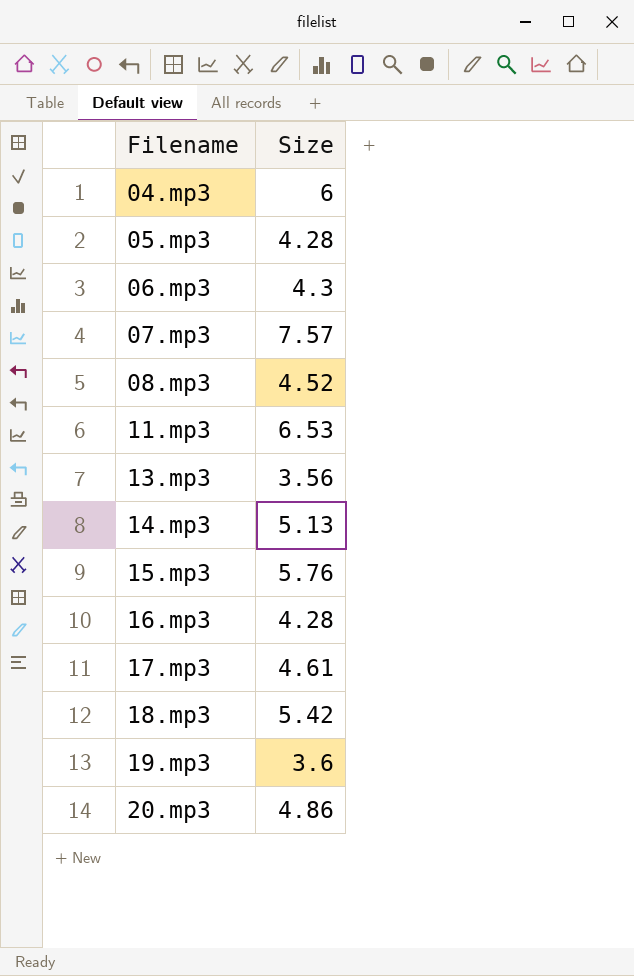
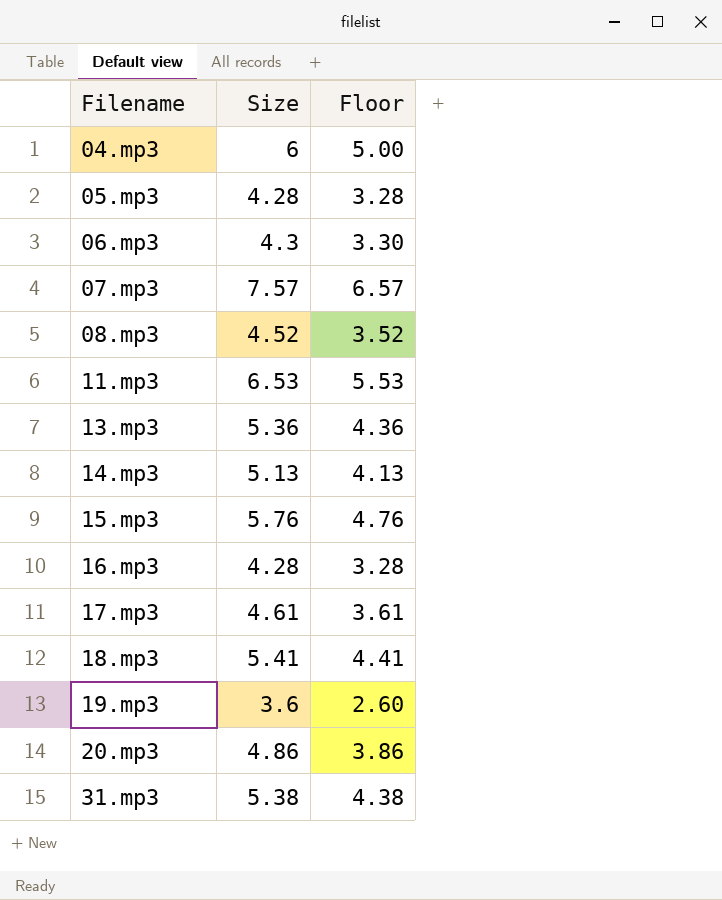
column Floor | formula: none -> [Size] - 1
13.mp3 | Size: 3.56 -> 5.36
18.mp3 | Size: 5.42 -> 5.41
row 31.mp3: none -> 5.38 | 4.38

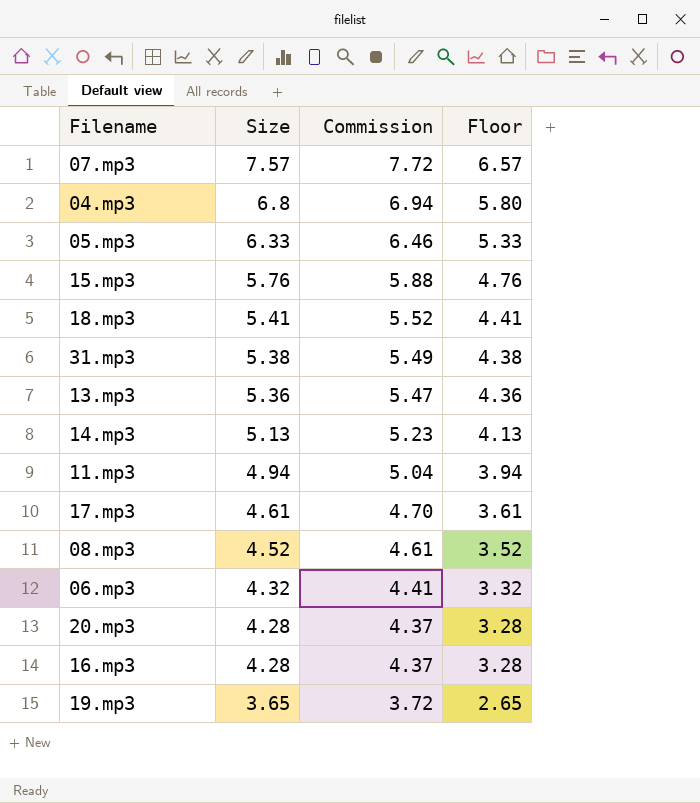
row order: Filename ascending -> Size descending
column Commission | formula: none -> [Size] * 1.02
04.mp3 | Size: 6 -> 6.8
04.mp3 | Floor: 5.00 -> 5.80
05.mp3 | Size: 4.28 -> 6.33
05.mp3 | Floor: 3.28 -> 5.33
11.mp3 | Size: 6.53 -> 4.94
11.mp3 | Floor: 5.53 -> 3.94
06.mp3 | Size: 4.3 -> 4.32
06.mp3 | Floor: 3.30 -> 3.32
20.mp3 | Size: 4.86 -> 4.28
20.mp3 | Floor: 3.86 -> 3.28
19.mp3 | Size: 3.6 -> 3.65
19.mp3 | Floor: 2.60 -> 2.65

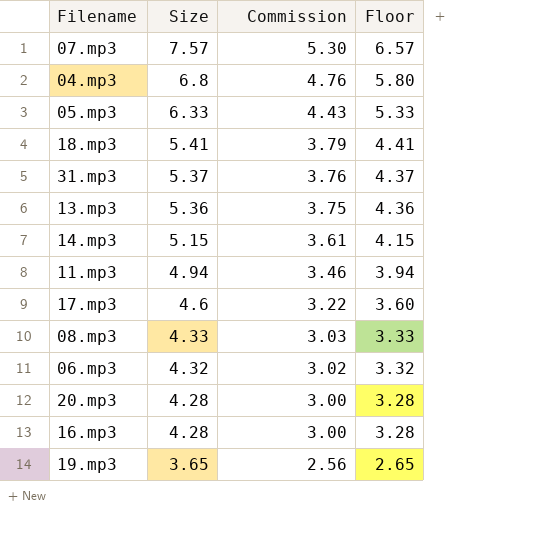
column Commission | formula: [Size] * 1.02 -> [Size] * 0.7
row 15.mp3: 5.76 | 5.88 | 4.76 -> none
31.mp3 | Size: 5.38 -> 5.37
31.mp3 | Floor: 4.38 -> 4.37
14.mp3 | Size: 5.13 -> 5.15
14.mp3 | Floor: 4.13 -> 4.15
17.mp3 | Size: 4.61 -> 4.6
17.mp3 | Floor: 3.61 -> 3.60
08.mp3 | Size: 4.52 -> 4.33
08.mp3 | Floor: 3.52 -> 3.33

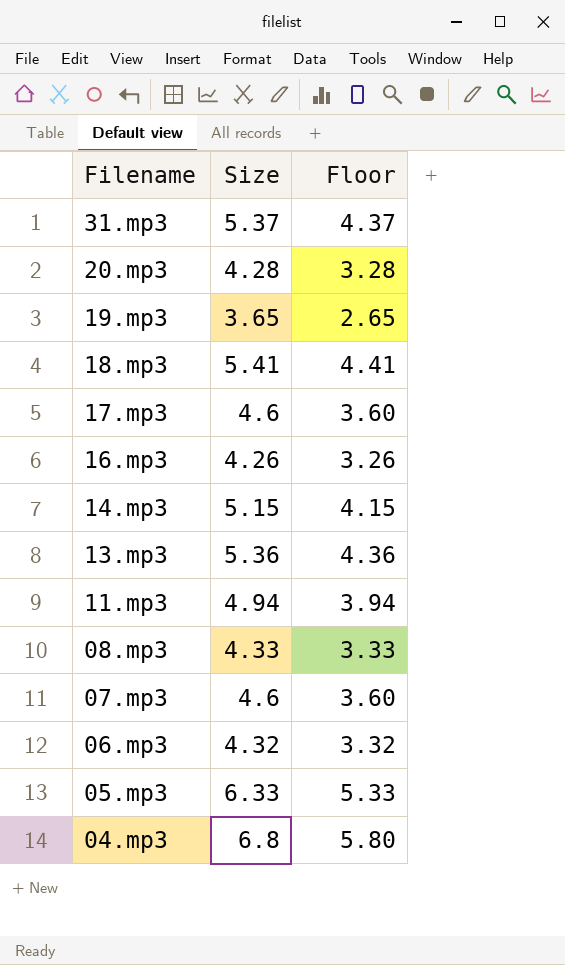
row order: Size descending -> Filename descending
column Commission | formula: [Size] * 0.7 -> none
16.mp3 | Size: 4.28 -> 4.26
16.mp3 | Floor: 3.28 -> 3.26
07.mp3 | Size: 7.57 -> 4.6
07.mp3 | Floor: 6.57 -> 3.60

